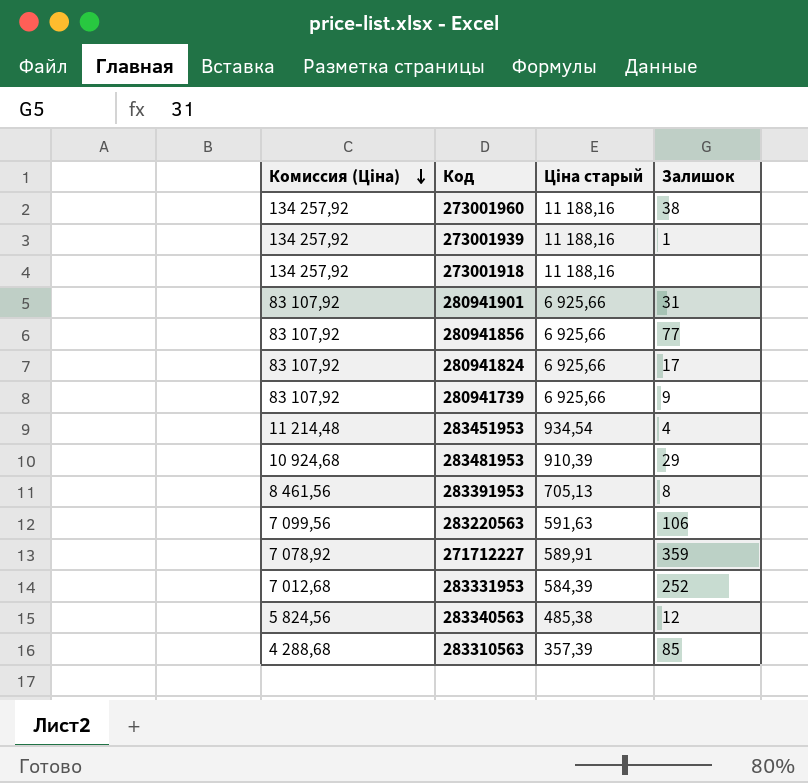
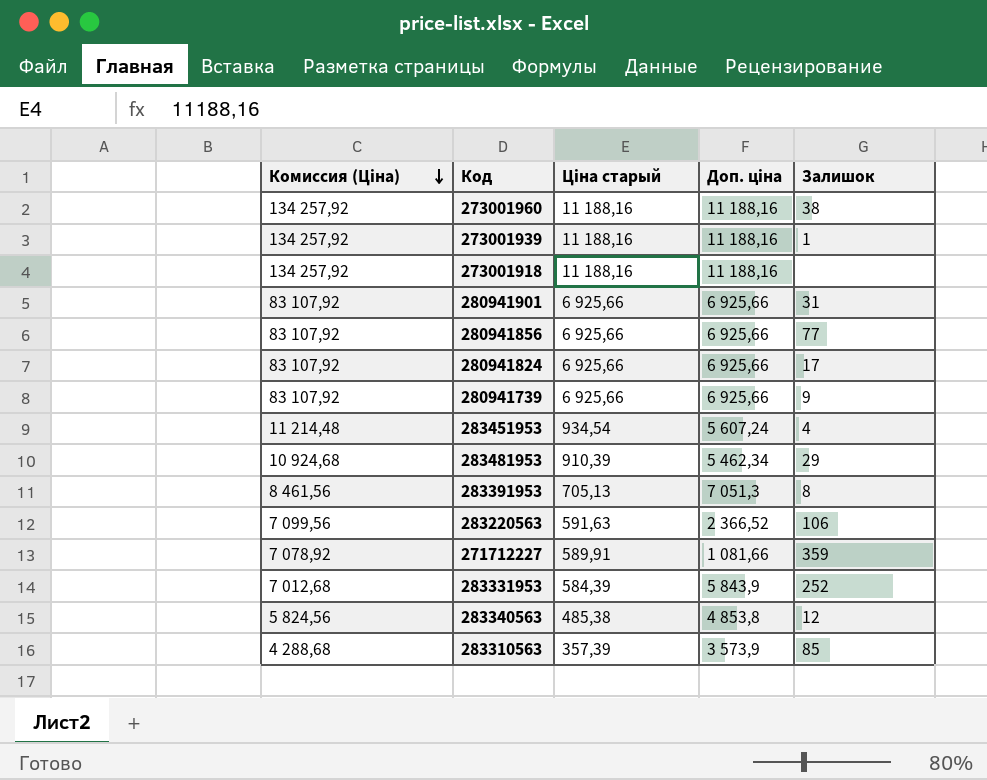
column Доп. ціна | position: none -> 4

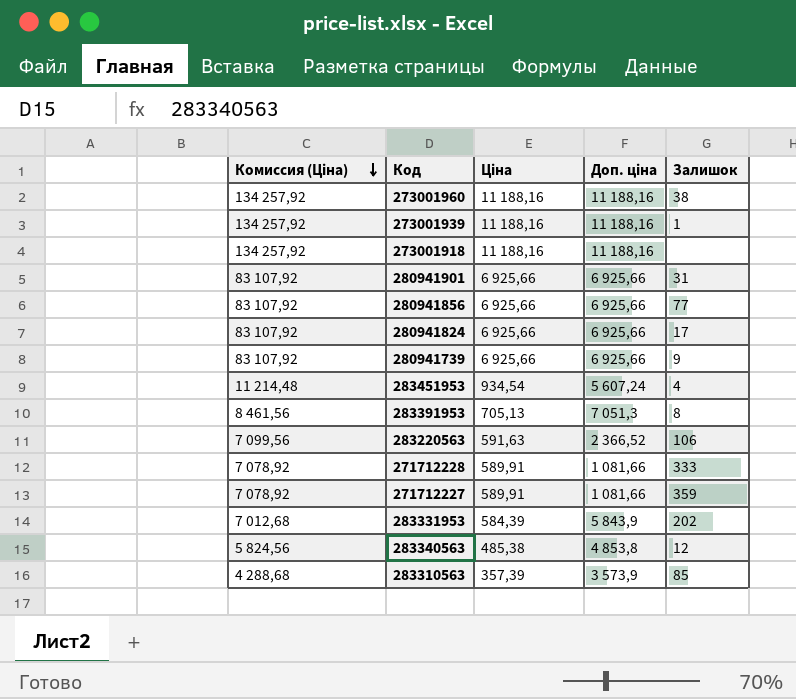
column name: Ціна старый -> Ціна
row 283481953: 10 924,68 | 910,39 | 5 462,34 | 29 -> none
row 271712228: none -> 7 078,92 | 589,91 | 1 081,66 | 333
283331953 | Залишок: 252 -> 202

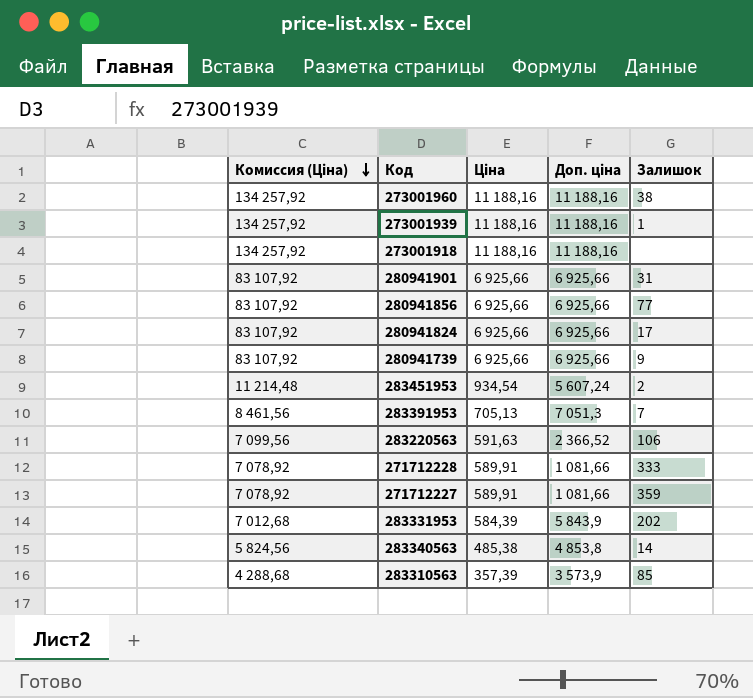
283451953 | Залишок: 4 -> 2
283391953 | Залишок: 8 -> 7
283340563 | Залишок: 12 -> 14

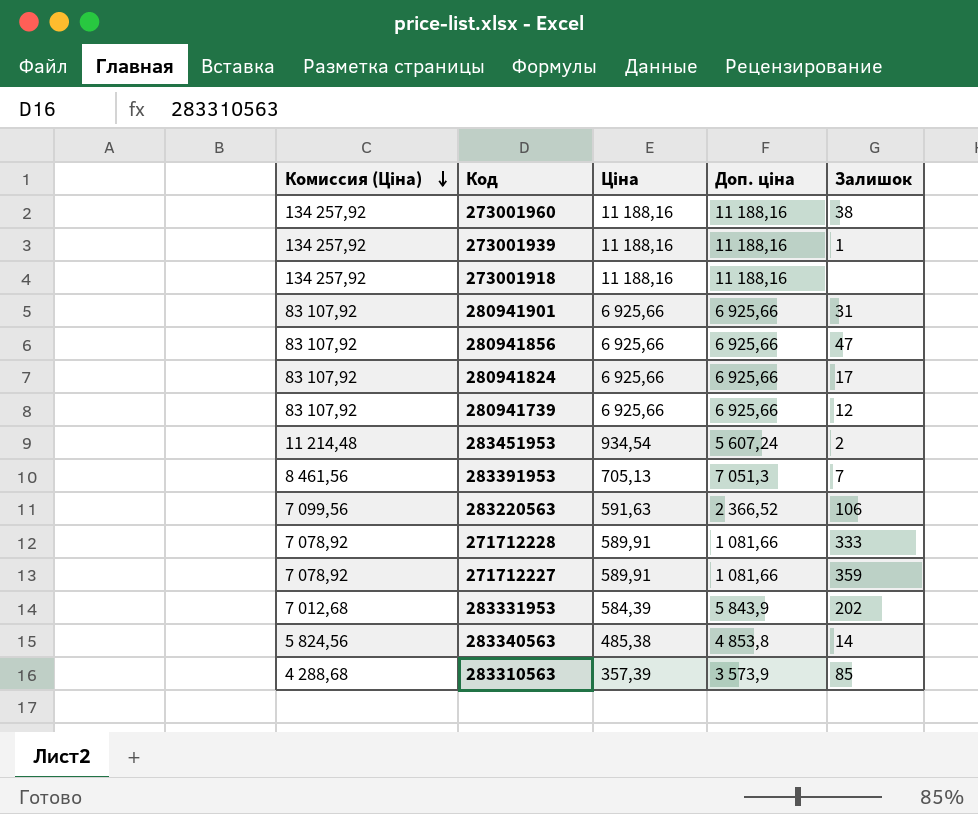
280941856 | Залишок: 77 -> 47
280941739 | Залишок: 9 -> 12

